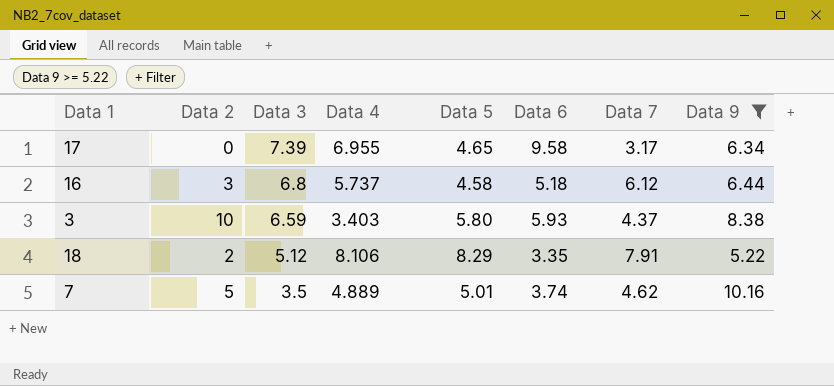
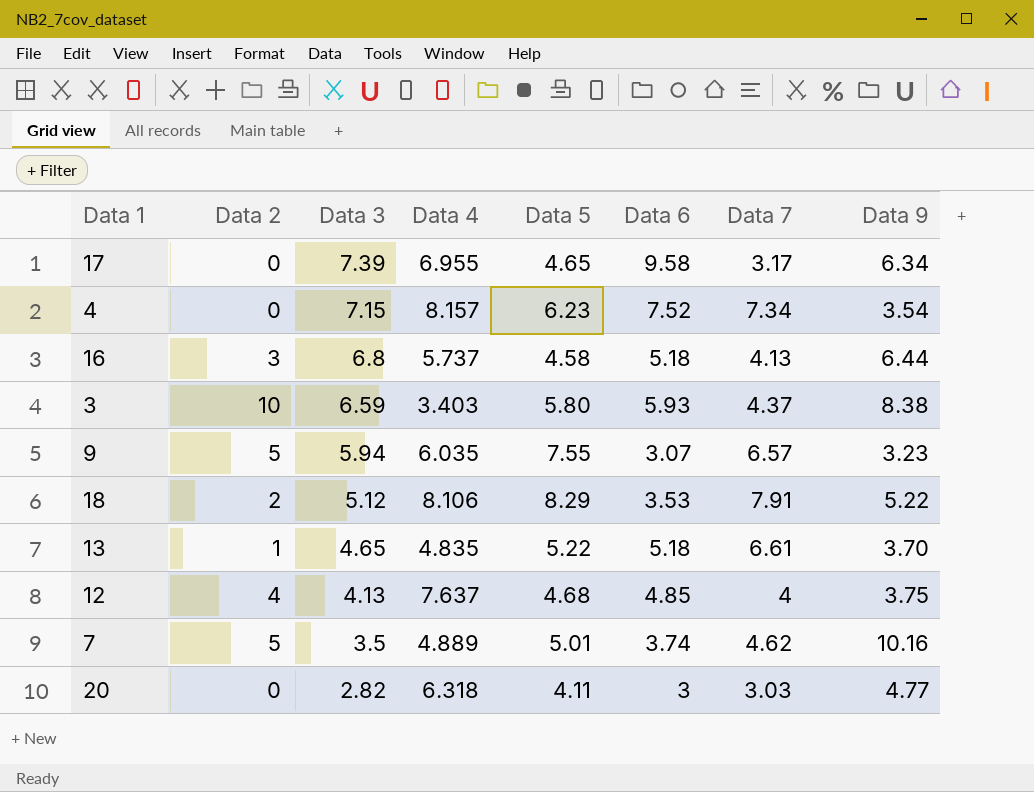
filter: Data 9 >= 5.22 -> none
16 | Data 7: 6.12 -> 4.13
18 | Data 6: 3.35 -> 3.53

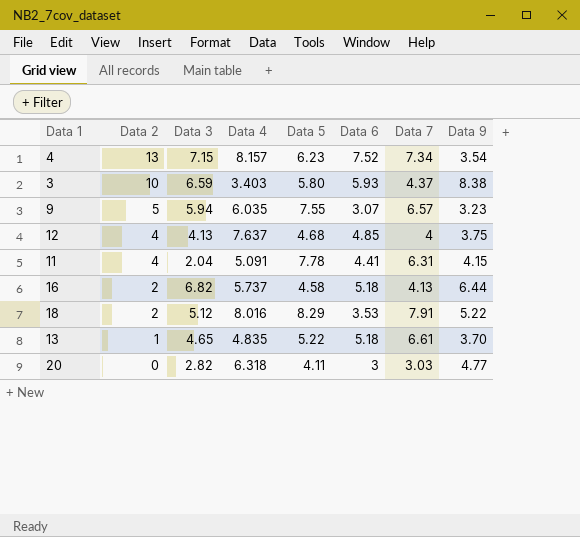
row order: Data 3 descending -> Data 2 descending
row 17: 0 | 7.39 | 6.955 | 4.65 | 9.58 | 3.17 | 6.34 -> none
row 7: 5 | 3.5 | 4.889 | 5.01 | 3.74 | 4.62 | 10.16 -> none
4 | Data 2: 0 -> 13
row 11: none -> 4 | 2.04 | 5.091 | 7.78 | 4.41 | 6.31 | 4.15
16 | Data 2: 3 -> 2
16 | Data 3: 6.8 -> 6.82
18 | Data 4: 8.106 -> 8.016

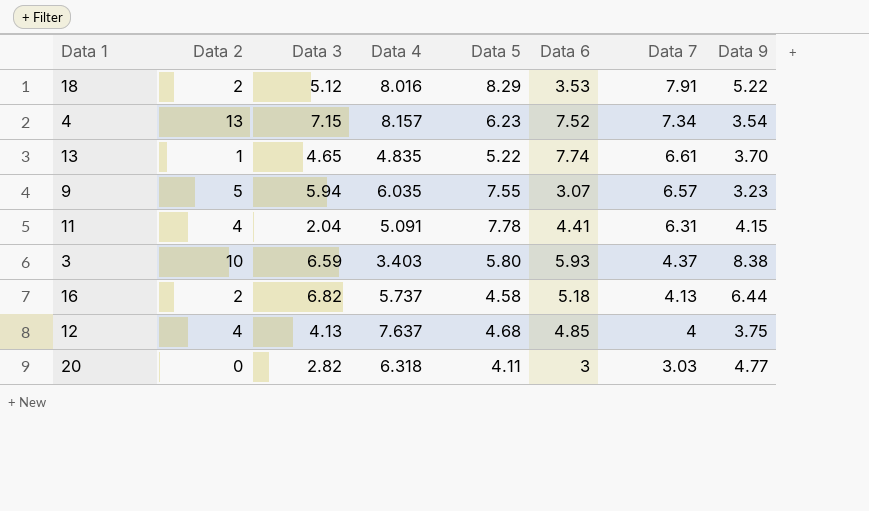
row order: Data 2 descending -> Data 7 descending
13 | Data 6: 5.18 -> 7.74

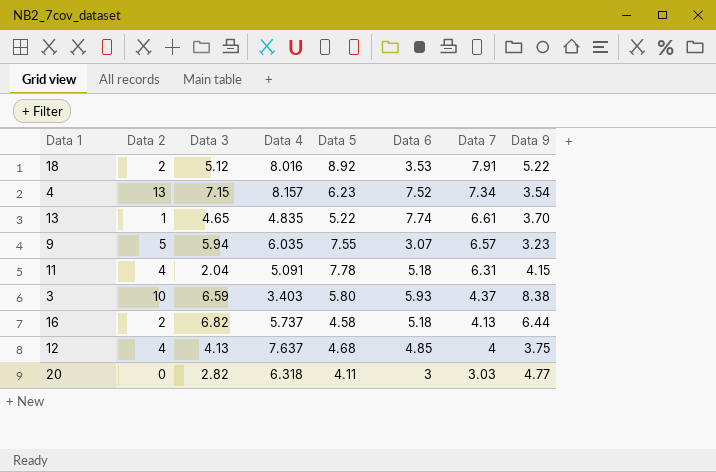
18 | Data 5: 8.29 -> 8.92
11 | Data 6: 4.41 -> 5.18

